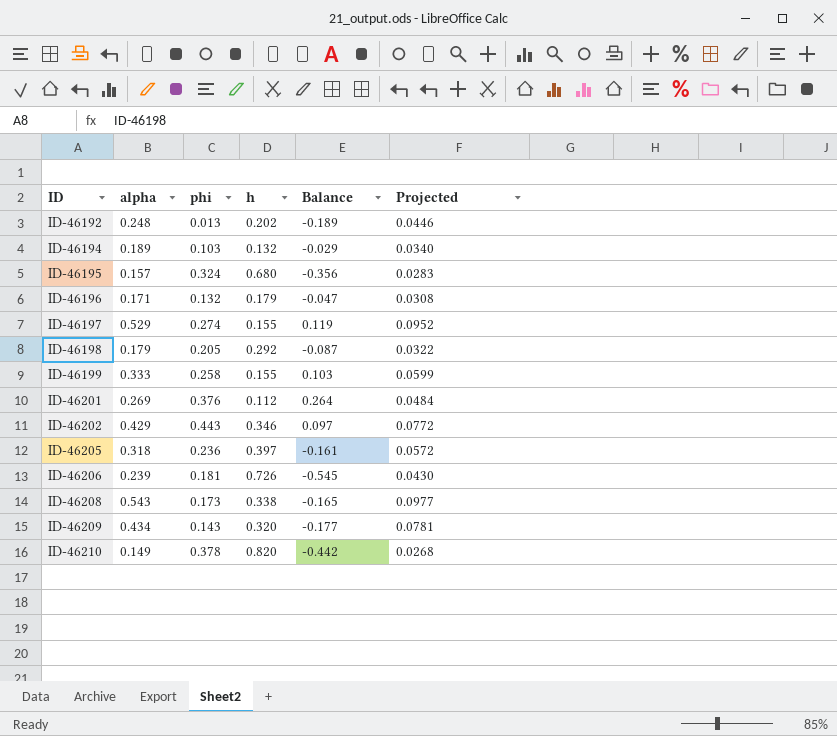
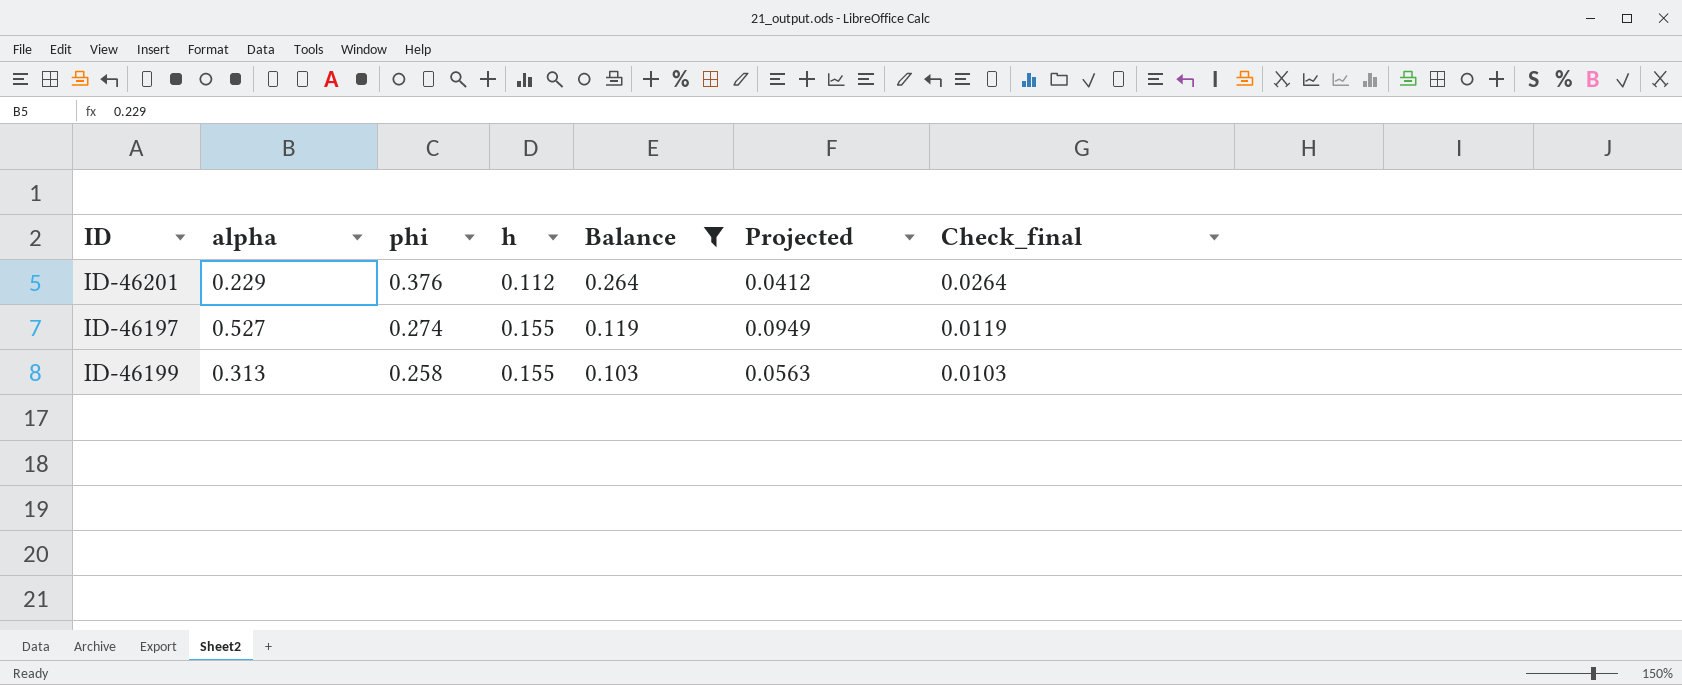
filter: none -> Balance >= 0.103
row order: ID ascending -> phi descending
column Check_final | formula: none -> [Balance] * 0.1
ID-46201 | alpha: 0.269 -> 0.229
ID-46201 | Projected: 0.0484 -> 0.0412
ID-46197 | alpha: 0.529 -> 0.527
ID-46197 | Projected: 0.0952 -> 0.0949
ID-46199 | alpha: 0.333 -> 0.313
ID-46199 | Projected: 0.0599 -> 0.0563

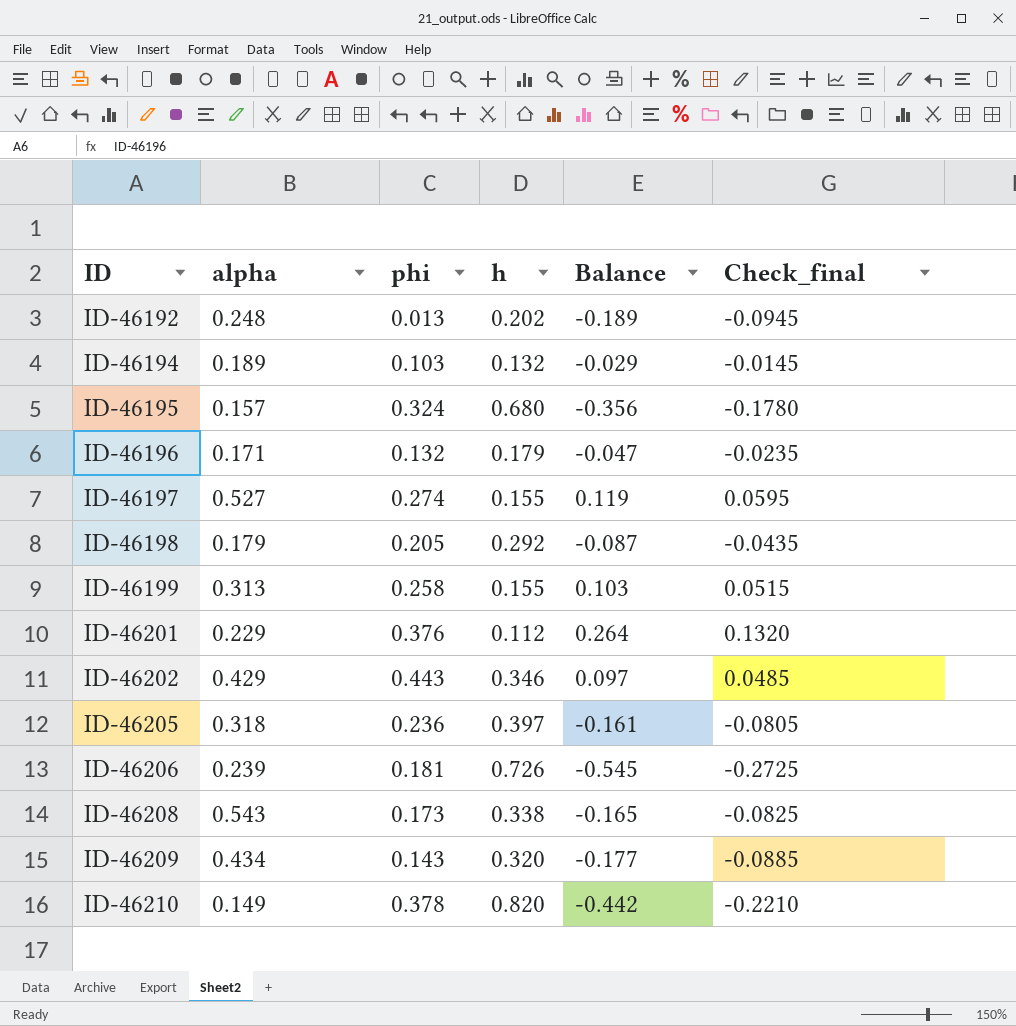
filter: Balance >= 0.103 -> none
row order: phi descending -> ID ascending
column Projected | formula: [alpha] * 0.18 -> none
column Check_final | formula: [Balance] * 0.1 -> [Balance] * 0.5

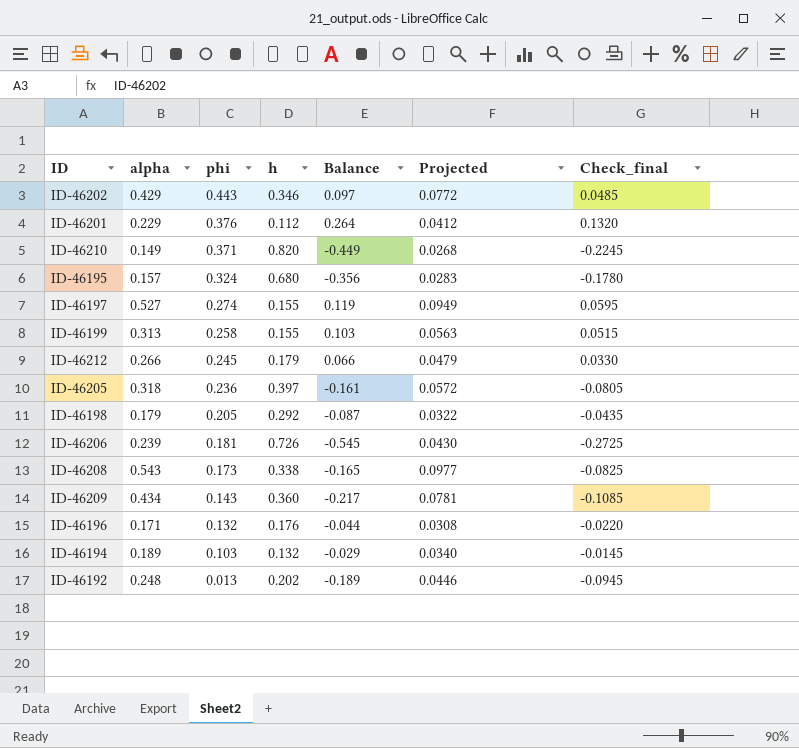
row order: ID ascending -> phi descending
column Projected | formula: none -> [alpha] * 0.18
ID-46210 | phi: 0.378 -> 0.371
ID-46210 | Balance: -0.442 -> -0.449
ID-46210 | Check_final: -0.2210 -> -0.2245
row ID-46212: none -> 0.266 | 0.245 | 0.179 | 0.066 | 0.0479 | 0.0330
ID-46209 | h: 0.320 -> 0.360
ID-46209 | Balance: -0.177 -> -0.217
ID-46209 | Check_final: -0.0885 -> -0.1085
ID-46196 | h: 0.179 -> 0.176
ID-46196 | Balance: -0.047 -> -0.044
ID-46196 | Check_final: -0.0235 -> -0.0220

